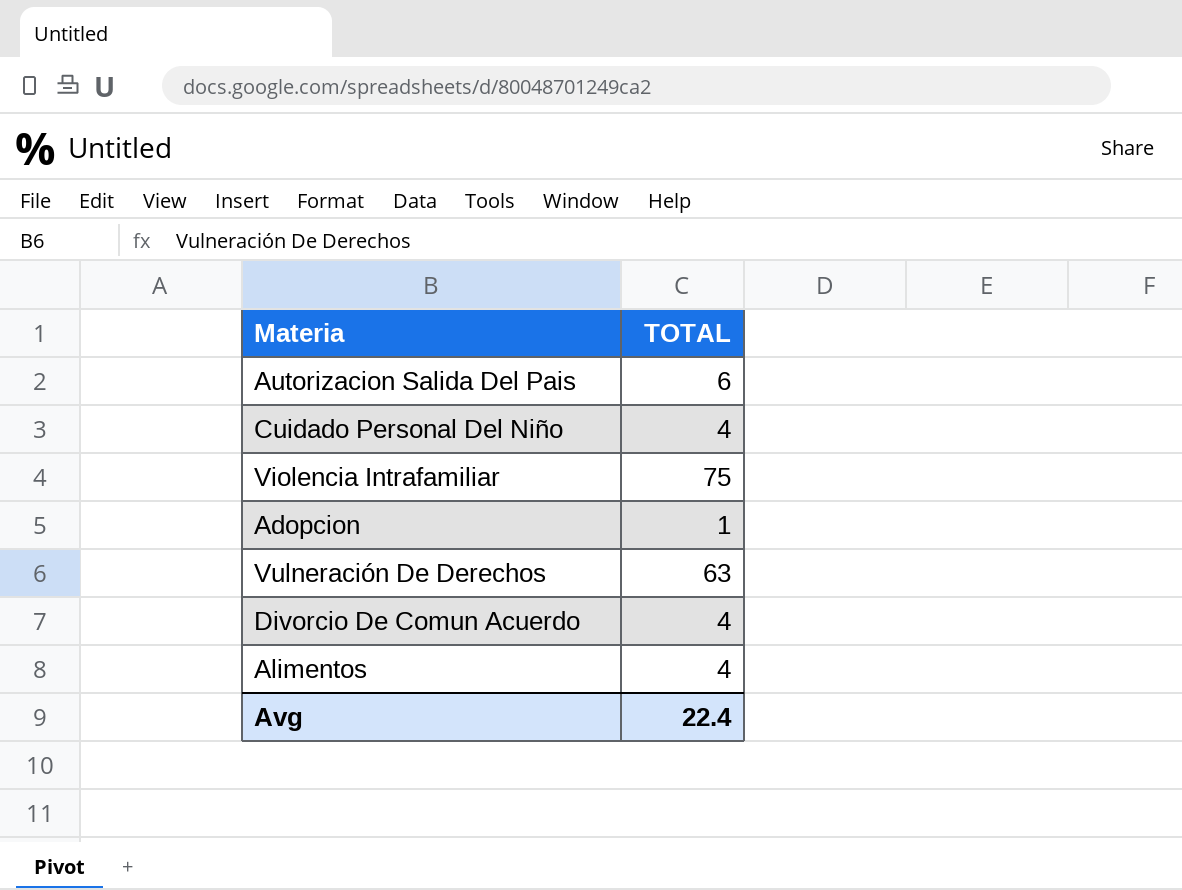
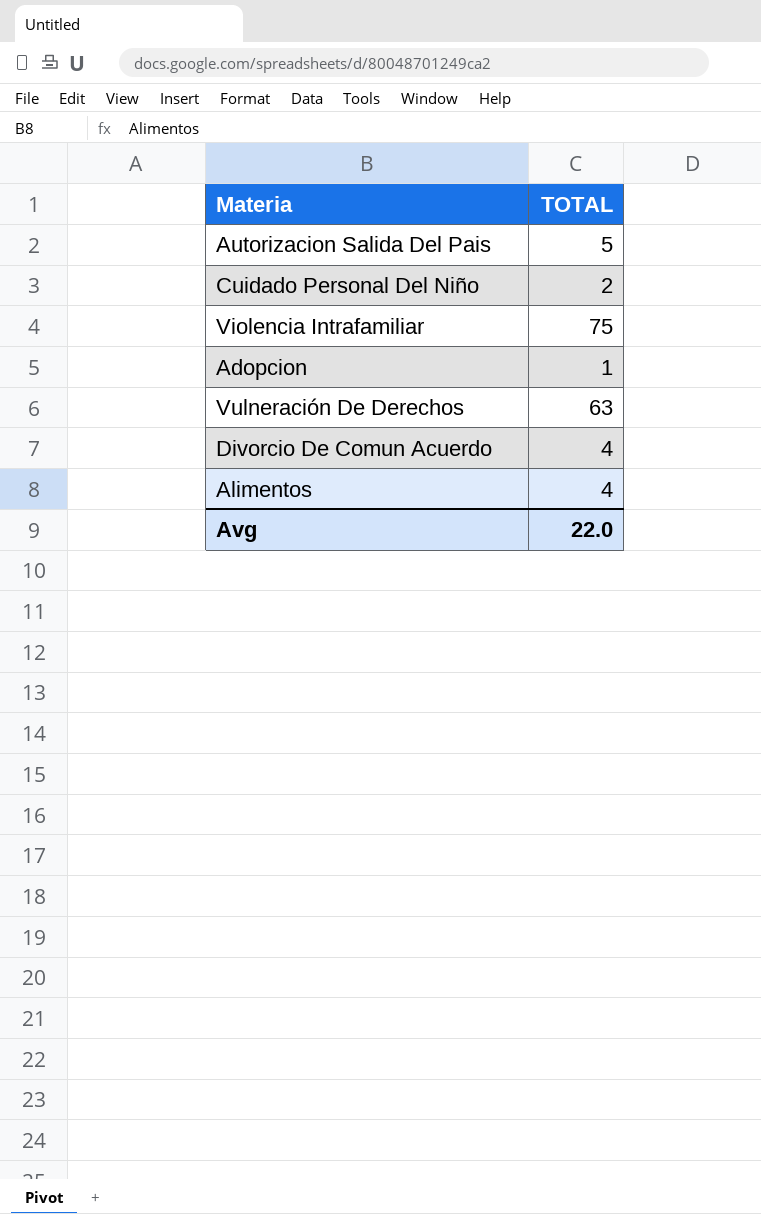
Autorizacion Salida Del Pais | TOTAL: 6 -> 5
Cuidado Personal Del Niño | TOTAL: 4 -> 2
Avg | TOTAL: 22.4 -> 22.0

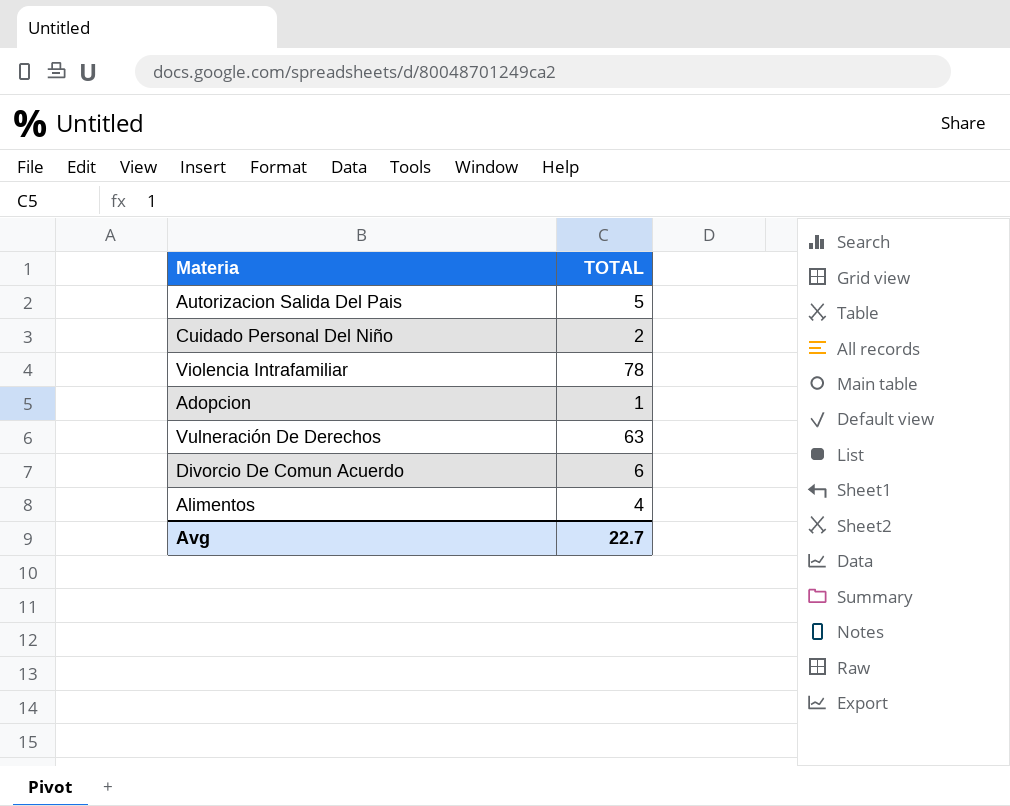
Violencia Intrafamiliar | TOTAL: 75 -> 78
Divorcio De Comun Acuerdo | TOTAL: 4 -> 6
Avg | TOTAL: 22.0 -> 22.7

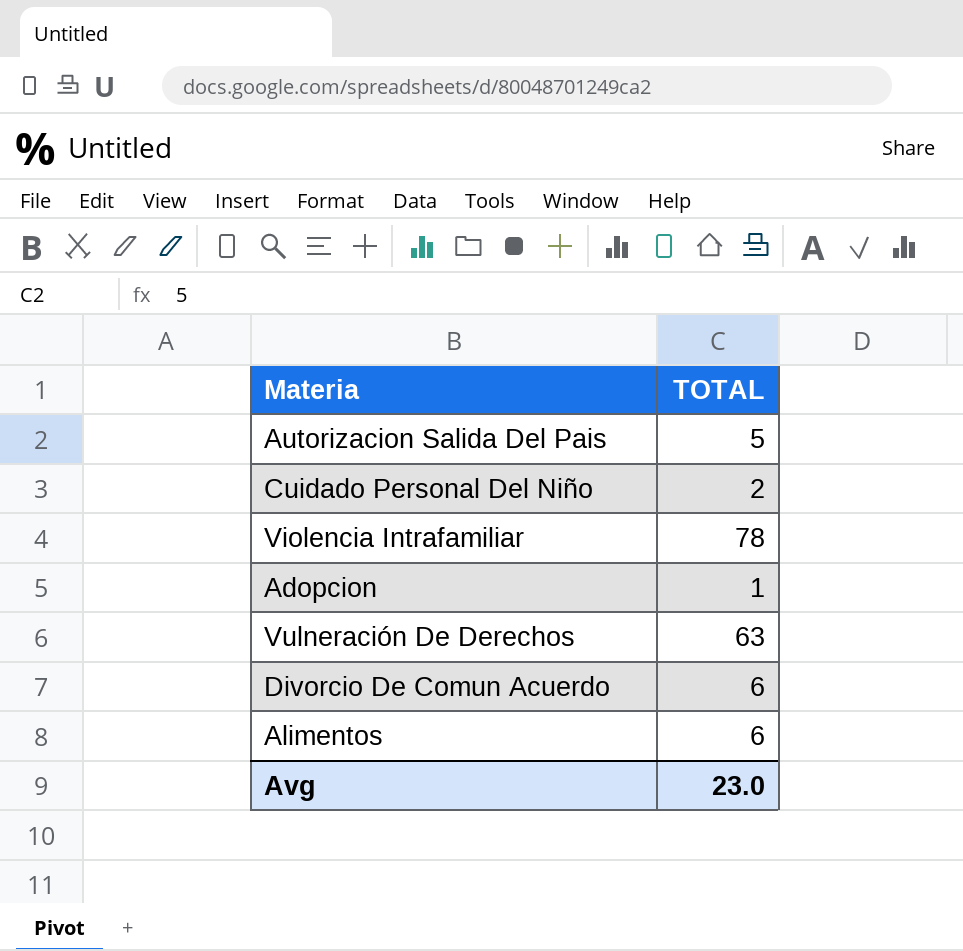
Alimentos | TOTAL: 4 -> 6
Avg | TOTAL: 22.7 -> 23.0

